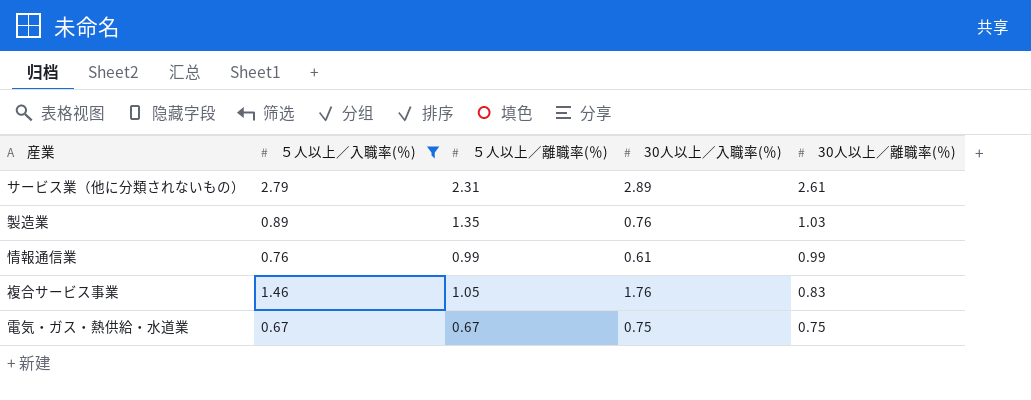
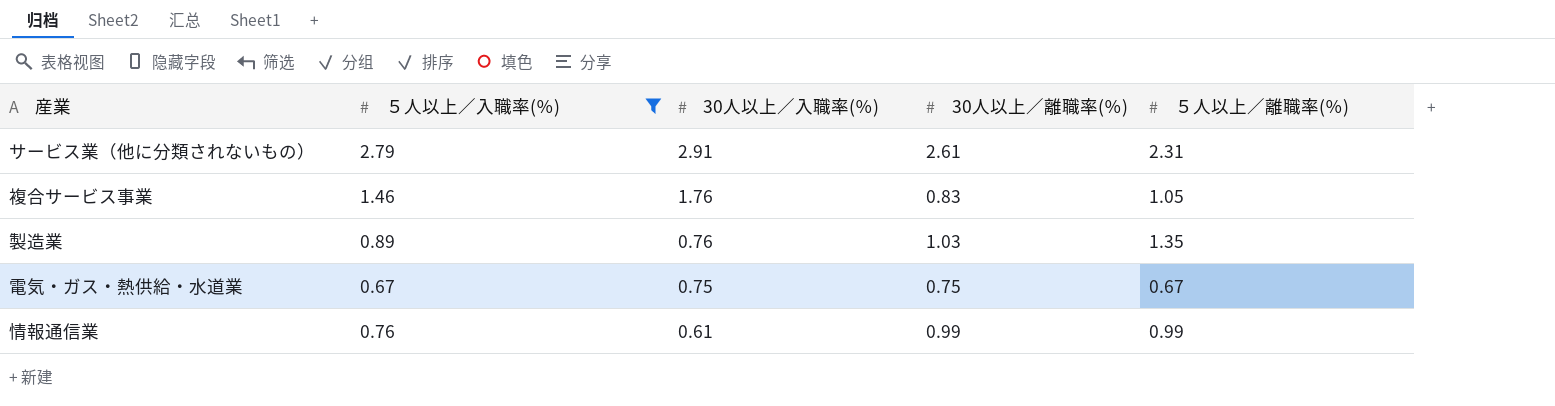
row order: 30人以上／離職率(％) descending -> 30人以上／入職率(％) descending
column ５人以上／離職率(％) | position: 3 -> 5
サービス業（他に分類されないもの） | 30人以上／入職率(％): 2.89 -> 2.91

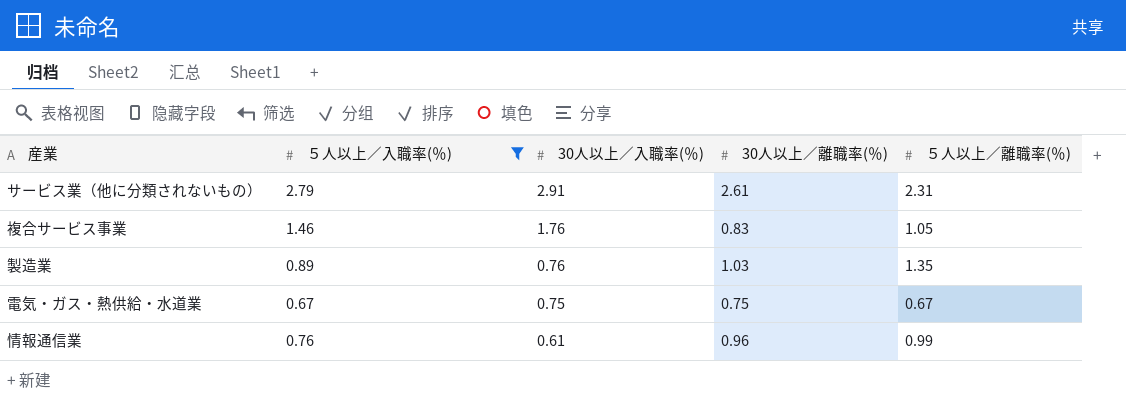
情報通信業 | 30人以上／離職率(％): 0.99 -> 0.96

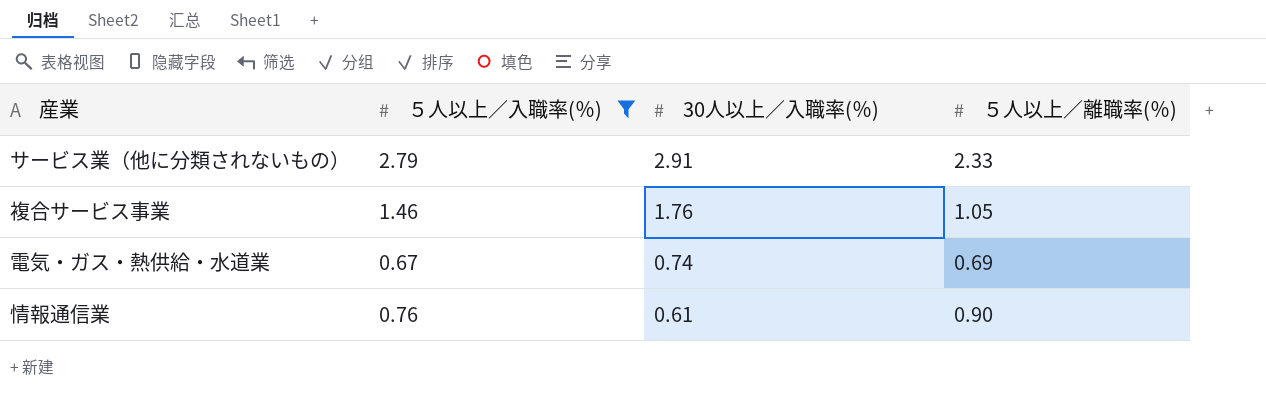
column 30人以上／離職率(％) | position: 4 -> none
row 製造業: 0.89 | 0.76 | 1.03 | 1.35 -> none
サービス業（他に分類されないもの） | ５人以上／離職率(％): 2.31 -> 2.33
電気・ガス・熱供給・水道業 | 30人以上／入職率(％): 0.75 -> 0.74
電気・ガス・熱供給・水道業 | ５人以上／離職率(％): 0.67 -> 0.69
情報通信業 | ５人以上／離職率(％): 0.99 -> 0.90

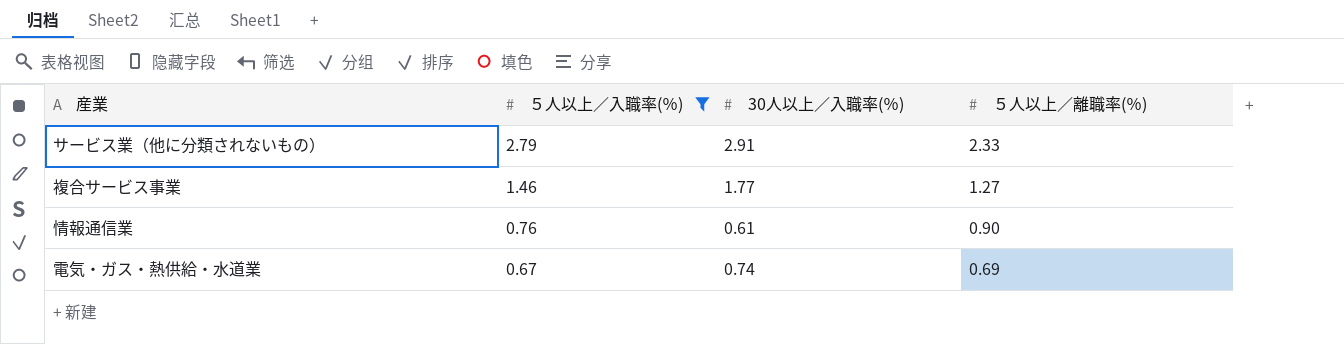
row order: 30人以上／入職率(％) descending -> ５人以上／入職率(％) descending
複合サービス事業 | 30人以上／入職率(％): 1.76 -> 1.77
複合サービス事業 | ５人以上／離職率(％): 1.05 -> 1.27

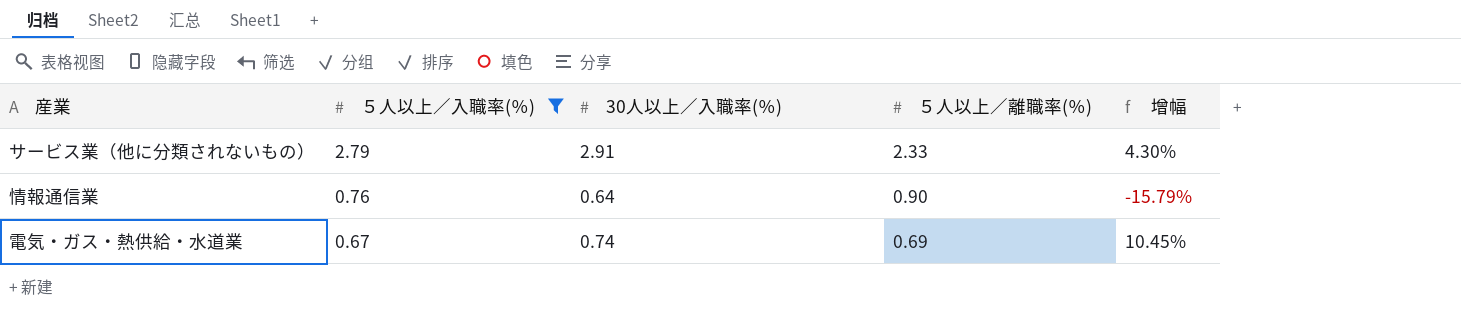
column 增幅 | formula: none -> ([30人以上／入職率(％)] - [５人以上／入職率(％)]) / [５人以上／入職率(％)]
row 複合サービス事業: 1.46 | 1.77 | 1.27 -> none
情報通信業 | 30人以上／入職率(％): 0.61 -> 0.64

